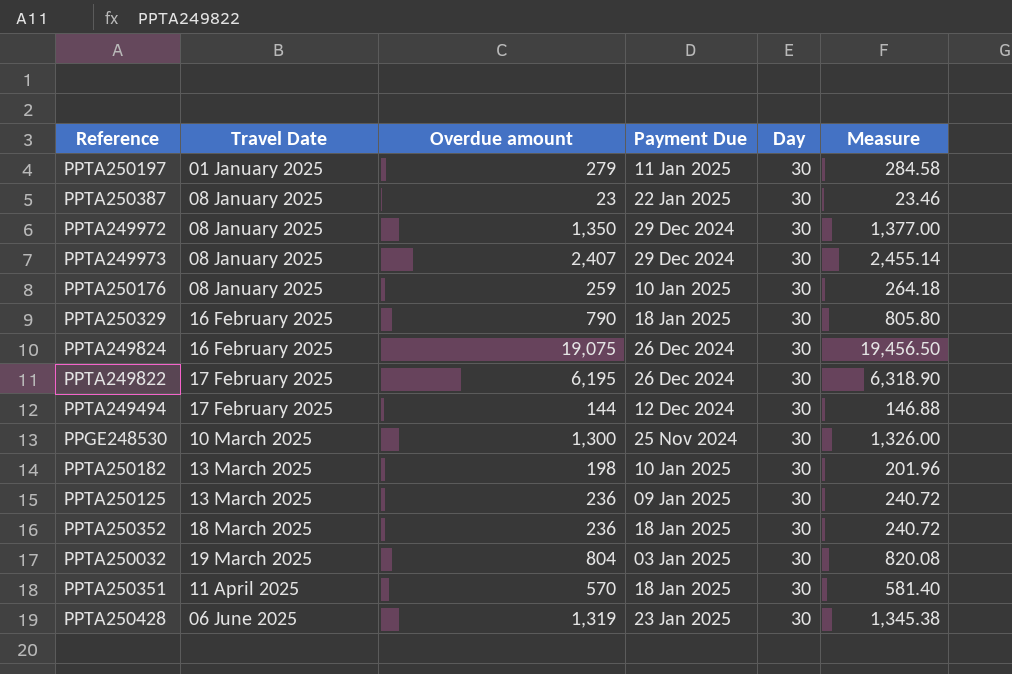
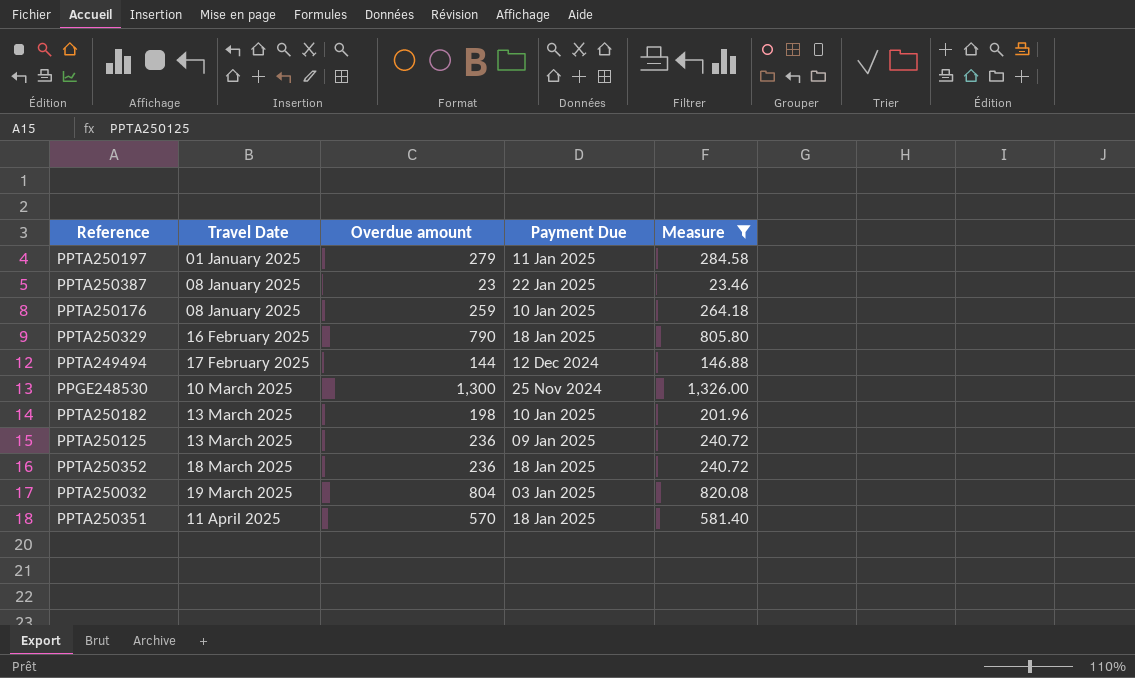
filter: none -> Measure <= 1,326.00
column Day | position: 5 -> none

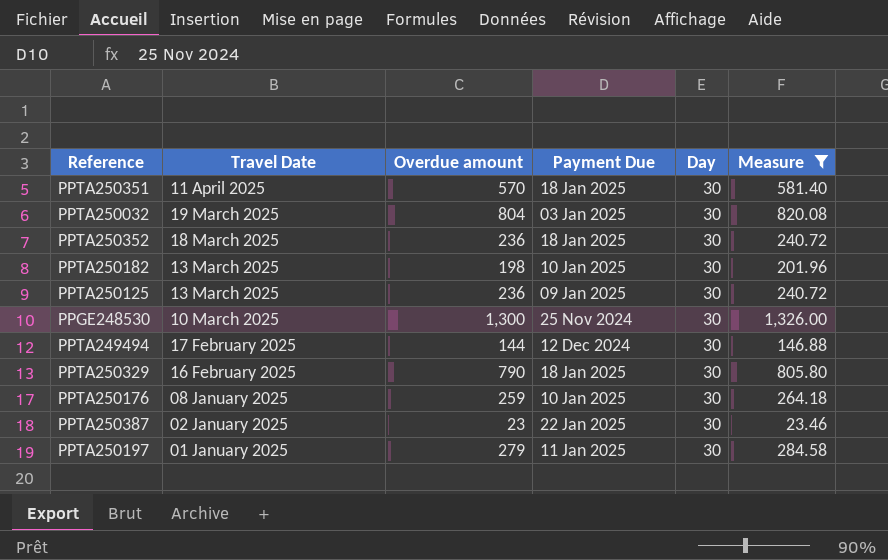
row order: Travel Date ascending -> Travel Date descending
column Day | position: none -> 5
PPTA250387 | Travel Date: 08 January 2025 -> 02 January 2025

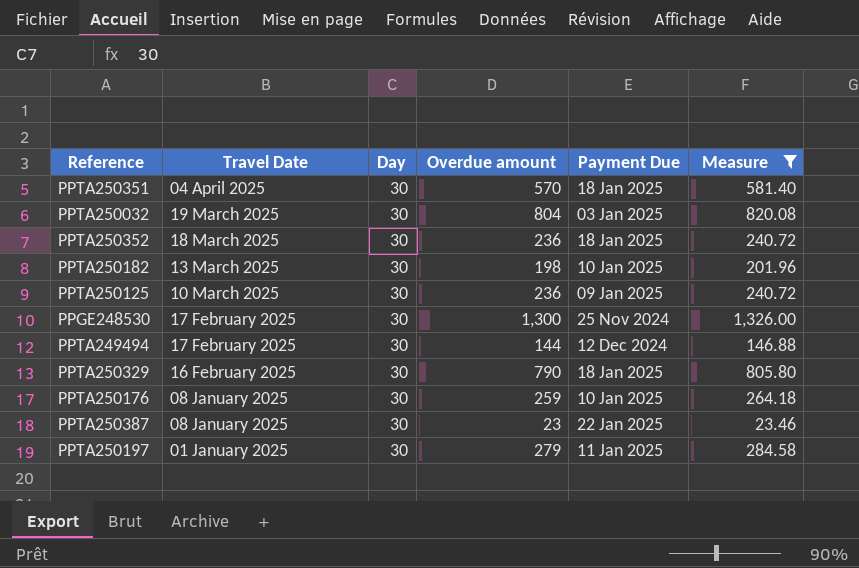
column Day | position: 5 -> 3
PPTA250351 | Travel Date: 11 April 2025 -> 04 April 2025
PPTA250125 | Travel Date: 13 March 2025 -> 10 March 2025
PPGE248530 | Travel Date: 10 March 2025 -> 17 February 2025
PPTA250387 | Travel Date: 02 January 2025 -> 08 January 2025

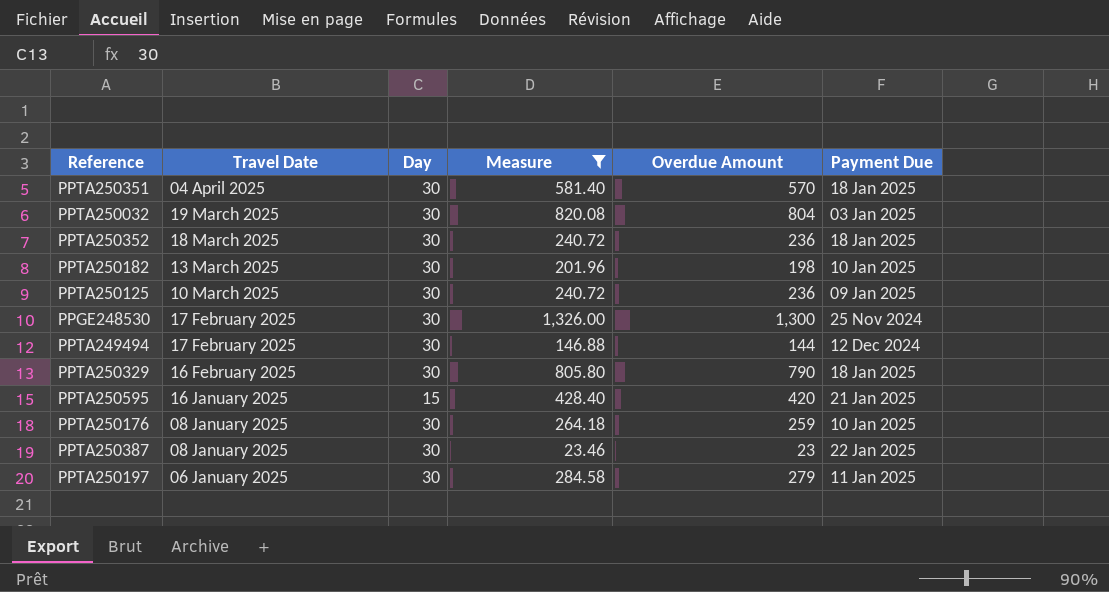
column Measure | position: 6 -> 4
column name: Overdue amount -> Overdue Amount
row PPTA250595: none -> 16 January 2025 | 15 | 428.40 | 420 | 21 Jan 2025
PPTA250197 | Travel Date: 01 January 2025 -> 06 January 2025

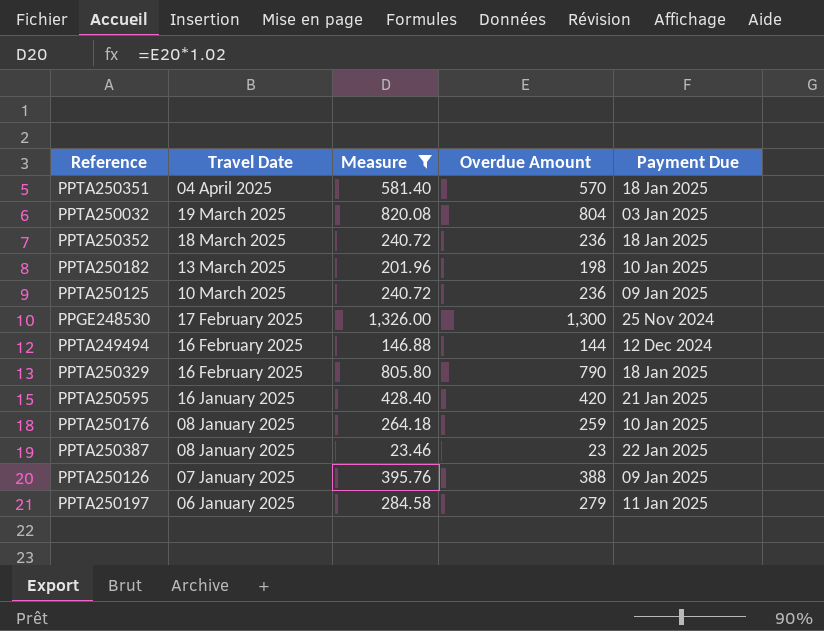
column Day | position: 3 -> none
PPTA249494 | Travel Date: 17 February 2025 -> 16 February 2025
row PPTA250126: none -> 07 January 2025 | 395.76 | 388 | 09 Jan 2025

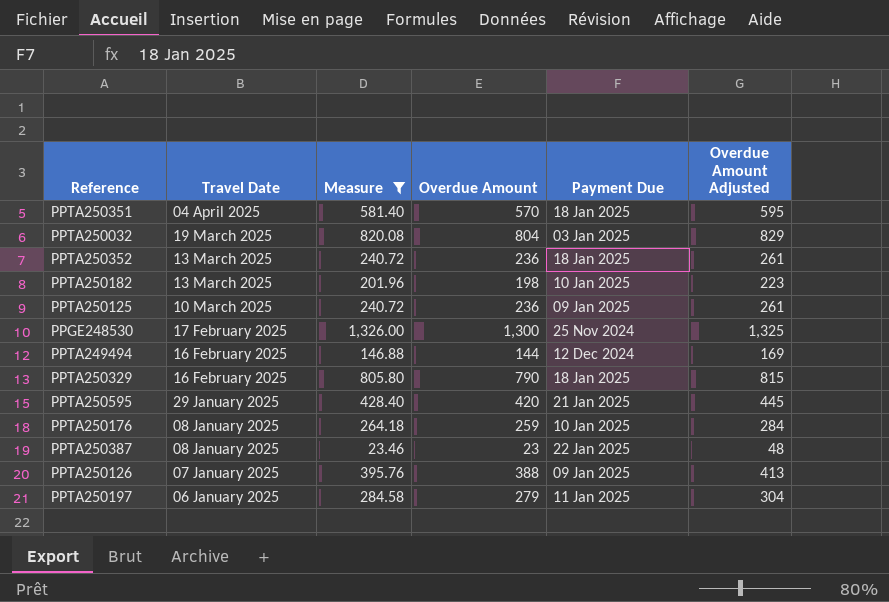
column Overdue Amount Adjusted | formula: none -> [Overdue Amount] + 25
PPTA250352 | Travel Date: 18 March 2025 -> 13 March 2025
PPTA250595 | Travel Date: 16 January 2025 -> 29 January 2025

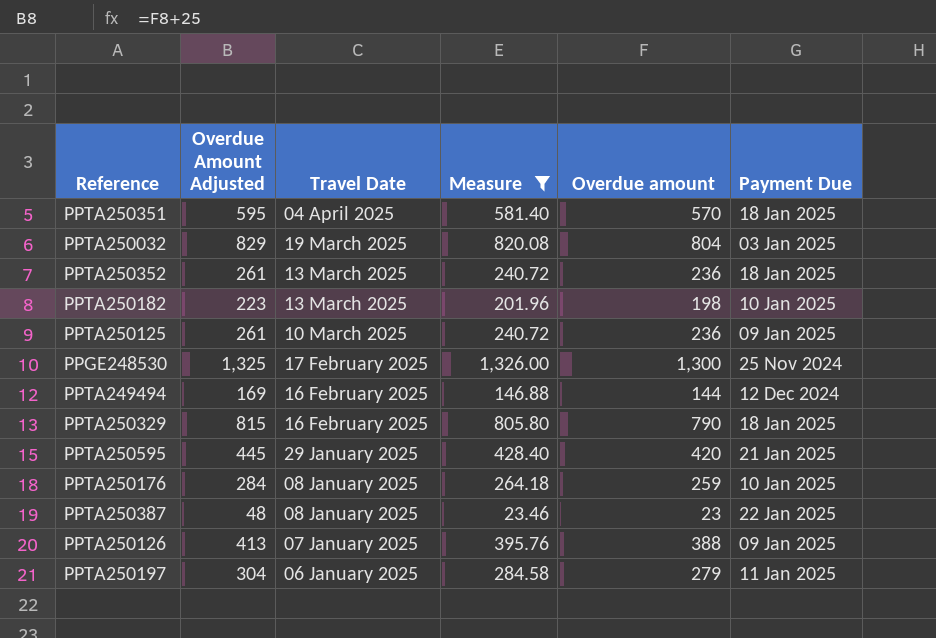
column Overdue Amount Adjusted | position: 6 -> 2
column name: Overdue Amount -> Overdue amount

